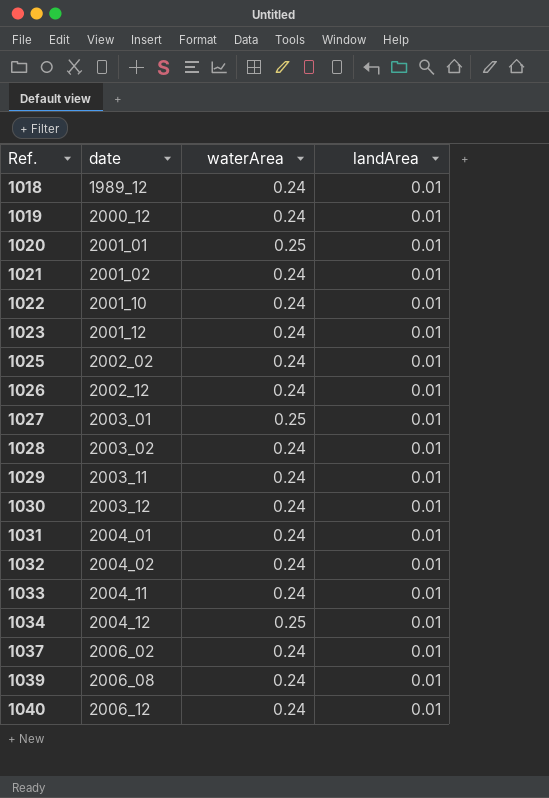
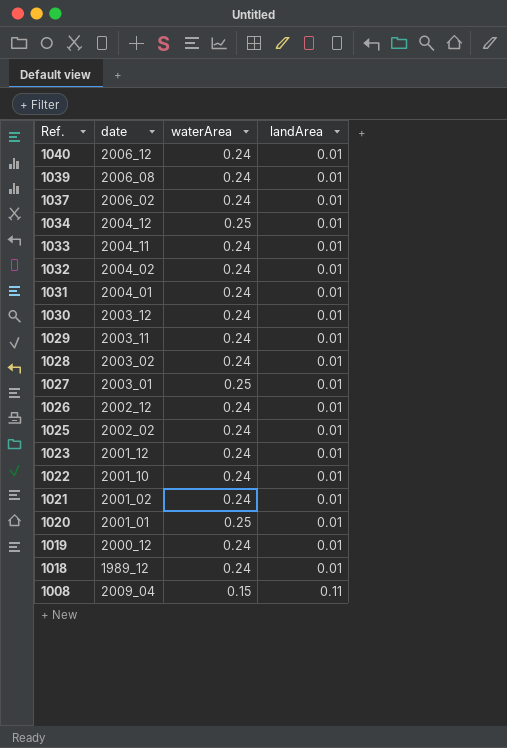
row order: Ref. ascending -> Ref. descending
row 1008: none -> 2009_04 | 0.15 | 0.11

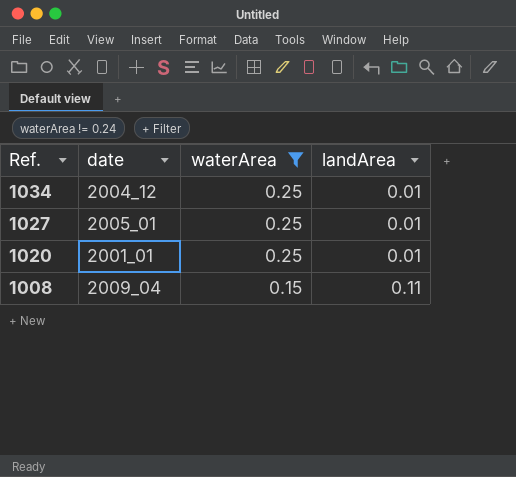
filter: none -> waterArea != 0.24
1027 | date: 2003_01 -> 2005_01

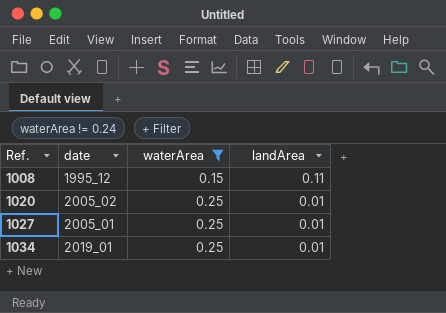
row order: Ref. descending -> Ref. ascending
1008 | date: 2009_04 -> 1995_12
1020 | date: 2001_01 -> 2005_02
1034 | date: 2004_12 -> 2019_01

